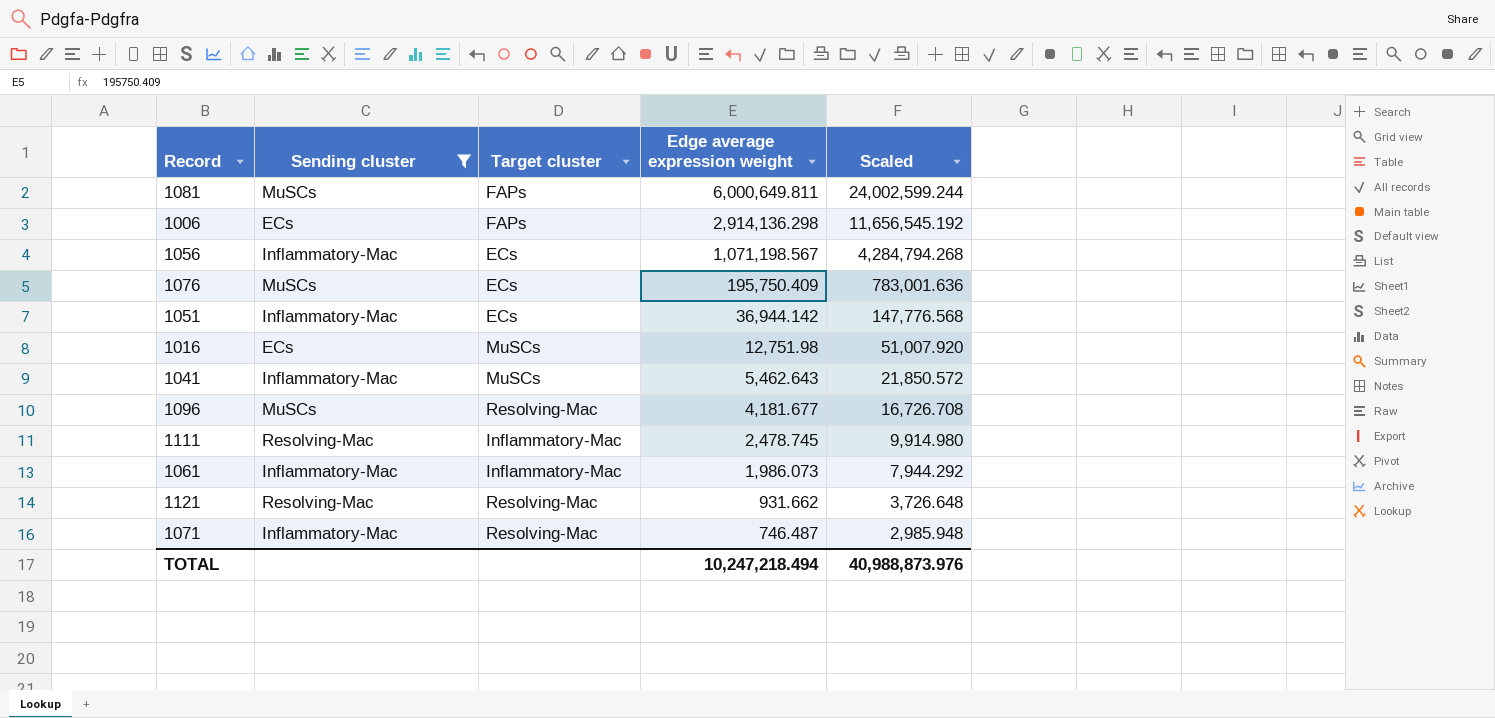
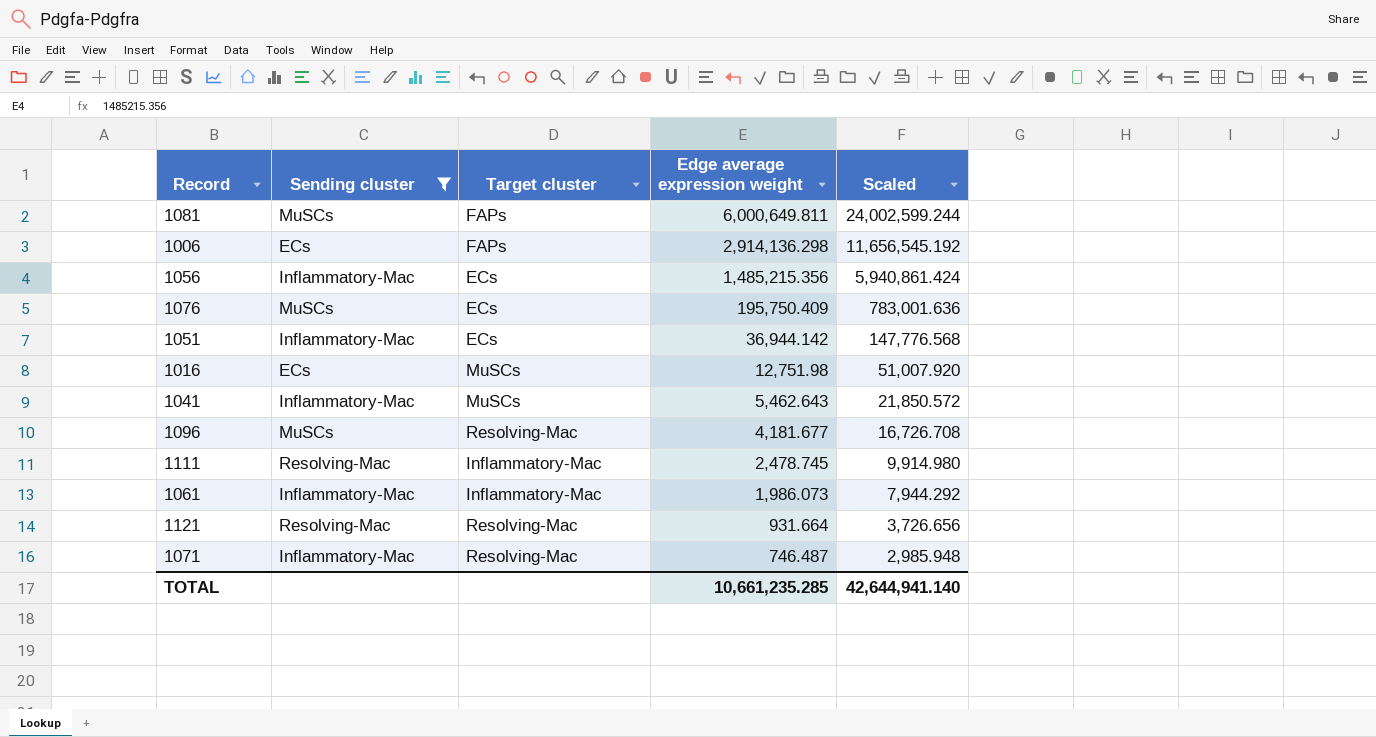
1056 | Edge average expression weight: 1,071,198.567 -> 1,485,215.356
1056 | Scaled: 4,284,794.268 -> 5,940,861.424
1121 | Edge average expression weight: 931.662 -> 931.664
1121 | Scaled: 3,726.648 -> 3,726.656
TOTAL | Edge average expression weight: 10,247,218.494 -> 10,661,235.285
TOTAL | Scaled: 40,988,873.976 -> 42,644,941.140

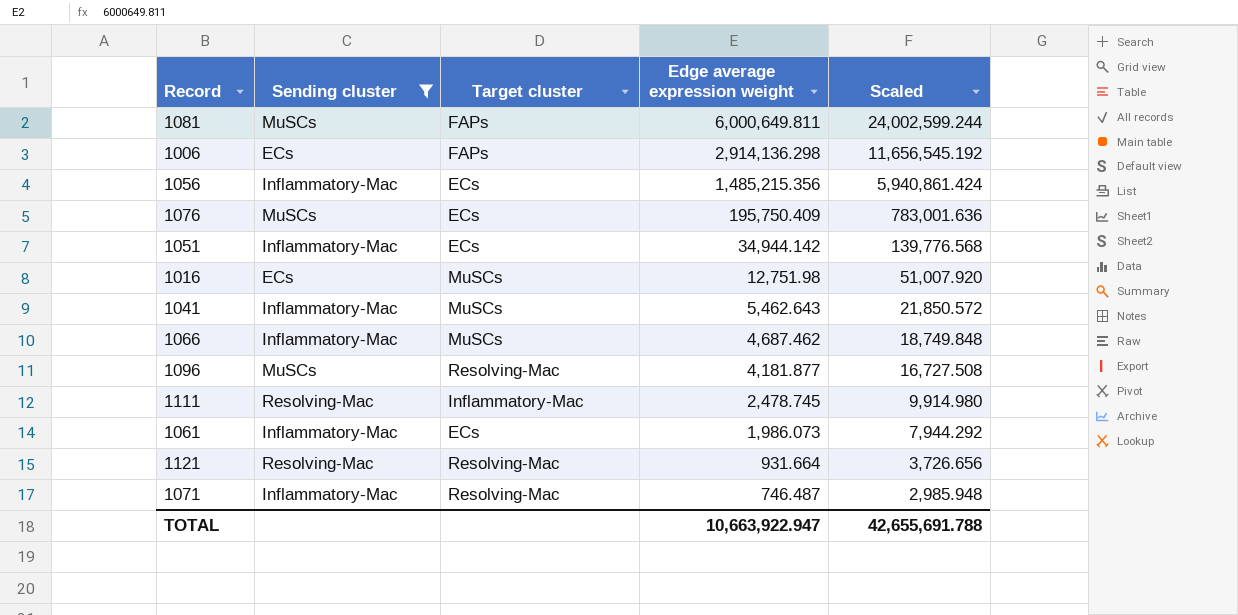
1051 | Edge average expression weight: 36,944.142 -> 34,944.142
1051 | Scaled: 147,776.568 -> 139,776.568
row 1066: none -> Inflammatory-Mac | MuSCs | 4,687.462 | 18,749.848
1096 | Edge average expression weight: 4,181.677 -> 4,181.877
1096 | Scaled: 16,726.708 -> 16,727.508
1061 | Target cluster: Inflammatory-Mac -> ECs
TOTAL | Edge average expression weight: 10,661,235.285 -> 10,663,922.947
TOTAL | Scaled: 42,644,941.140 -> 42,655,691.788

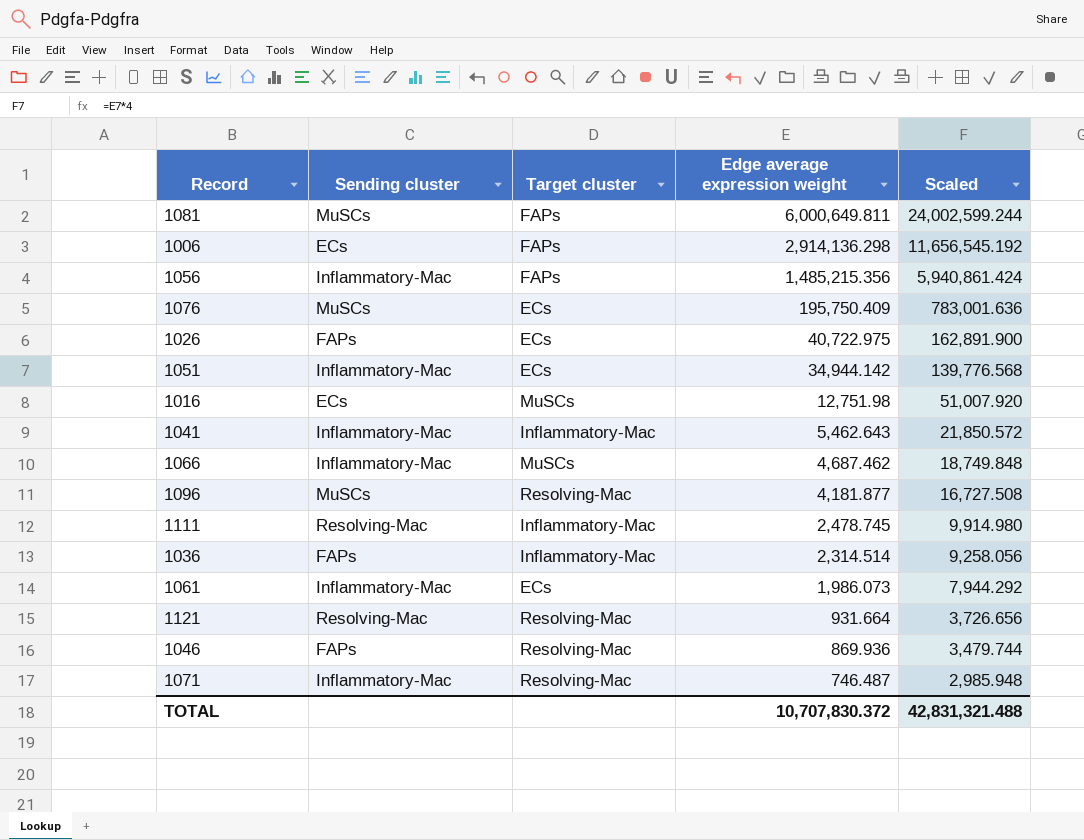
filter: Sending cluster != FAPs -> none
1056 | Target cluster: ECs -> FAPs
1041 | Target cluster: MuSCs -> Inflammatory-Mac
TOTAL | Edge average expression weight: 10,663,922.947 -> 10,707,830.372
TOTAL | Scaled: 42,655,691.788 -> 42,831,321.488

